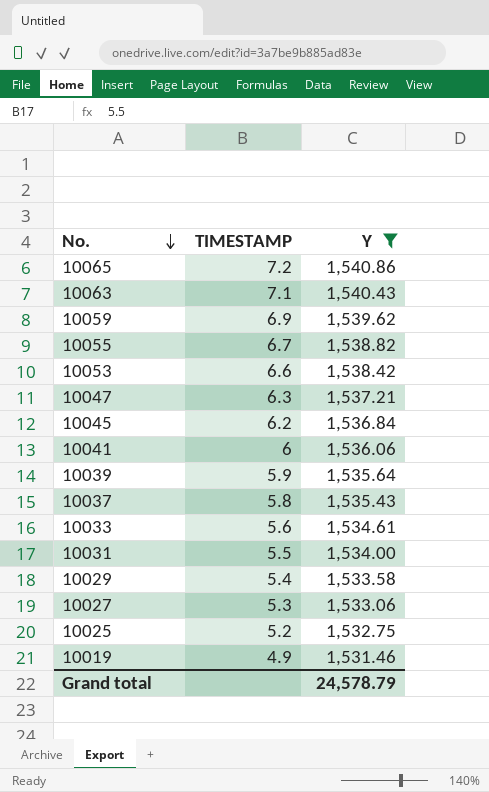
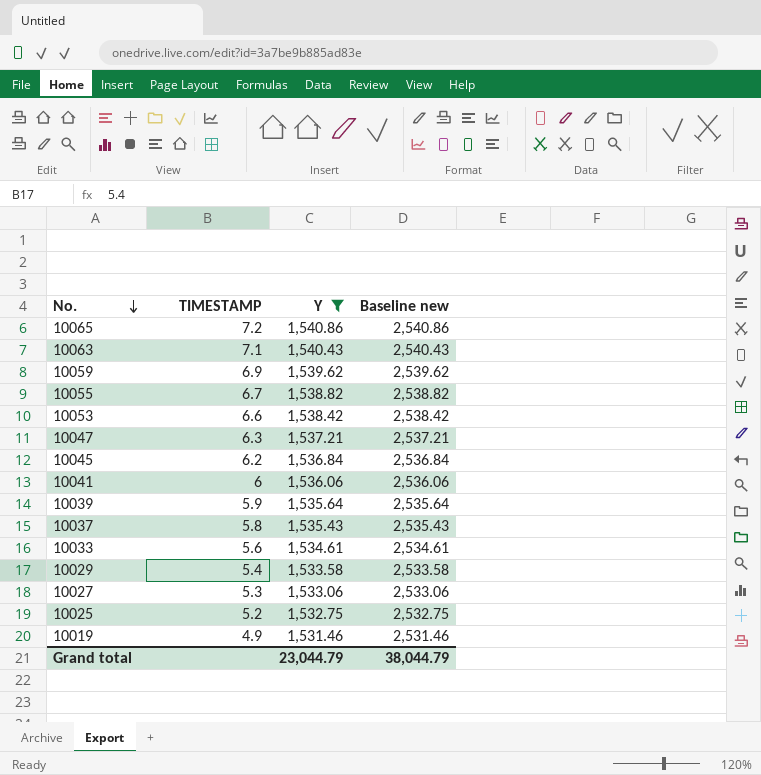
column Baseline new | formula: none -> [Y] + 1000
row 10031: 5.5 | 1,534.00 -> none
Grand total | Y: 24,578.79 -> 23,044.79

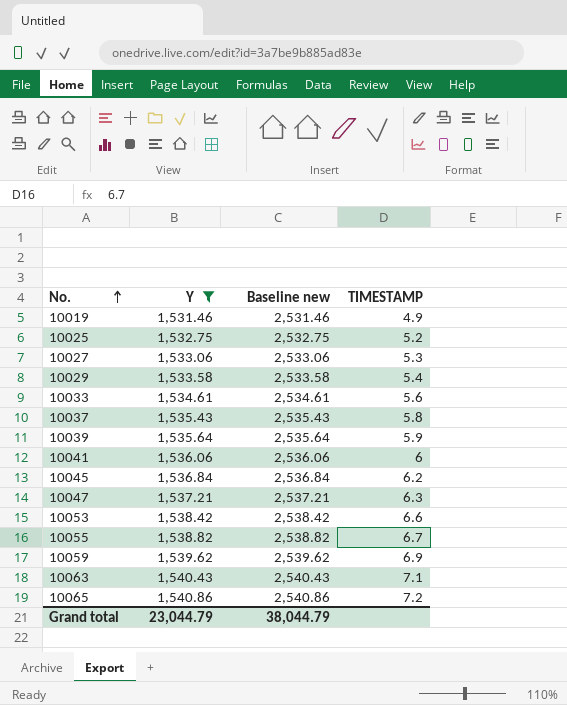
row order: No. descending -> No. ascending
column TIMESTAMP | position: 2 -> 4

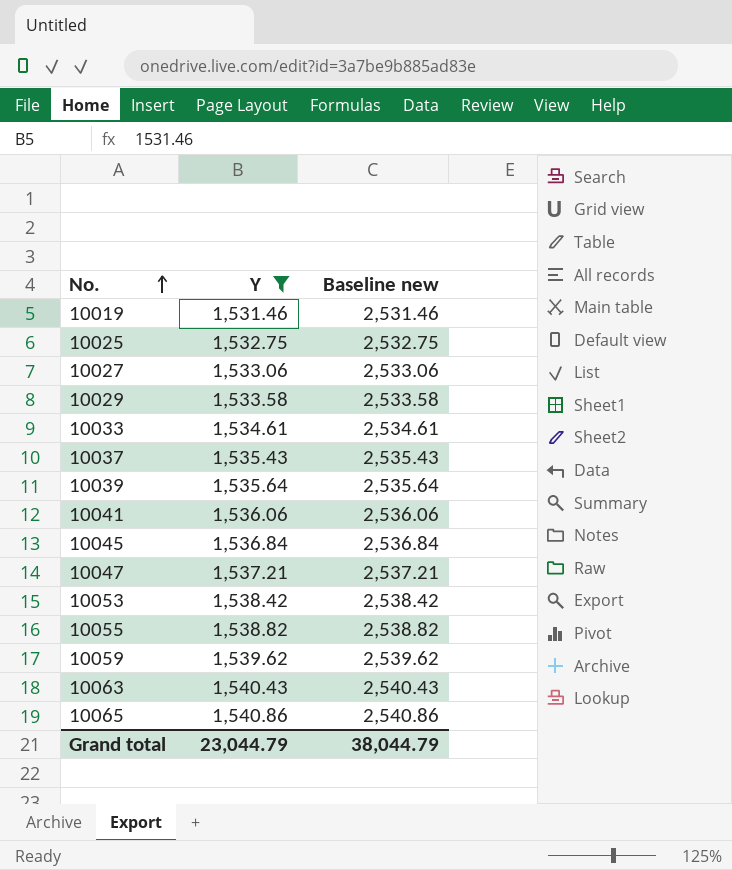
column TIMESTAMP | position: 4 -> none

